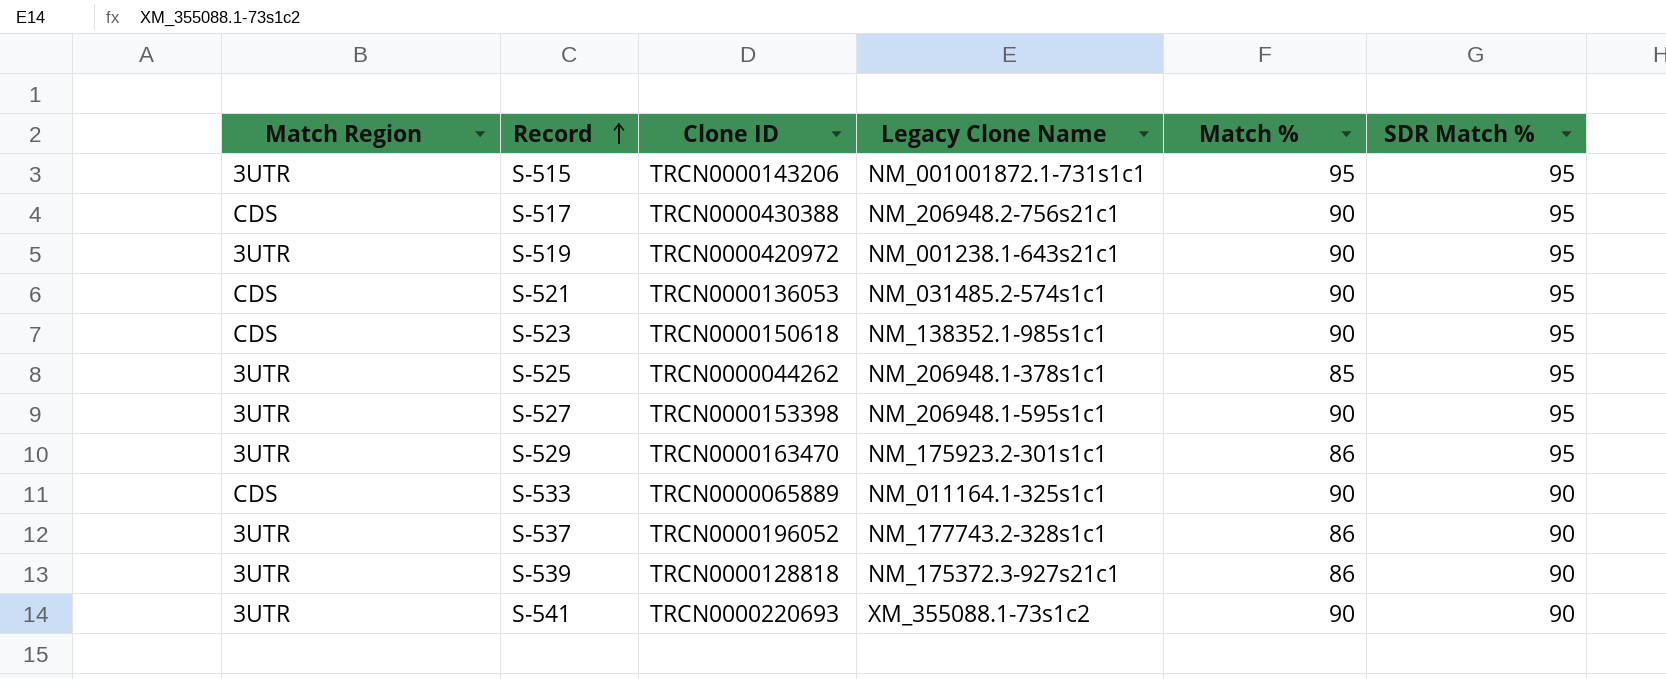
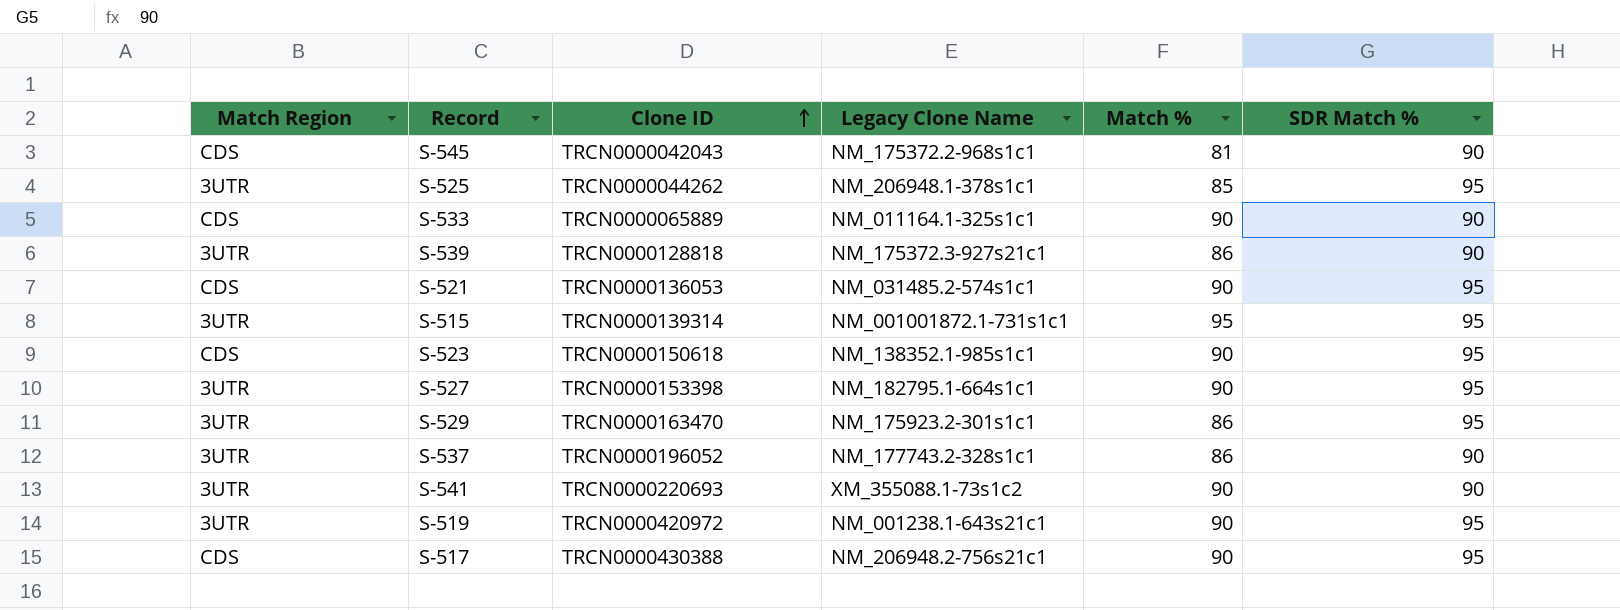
row order: Record ascending -> Clone ID ascending
row S-545: none -> CDS | TRCN0000042043 | NM_175372.2-968s1c1 | 81 | 90
S-515 | Clone ID: TRCN0000143206 -> TRCN0000139314
S-527 | Legacy Clone Name: NM_206948.1-595s1c1 -> NM_182795.1-664s1c1

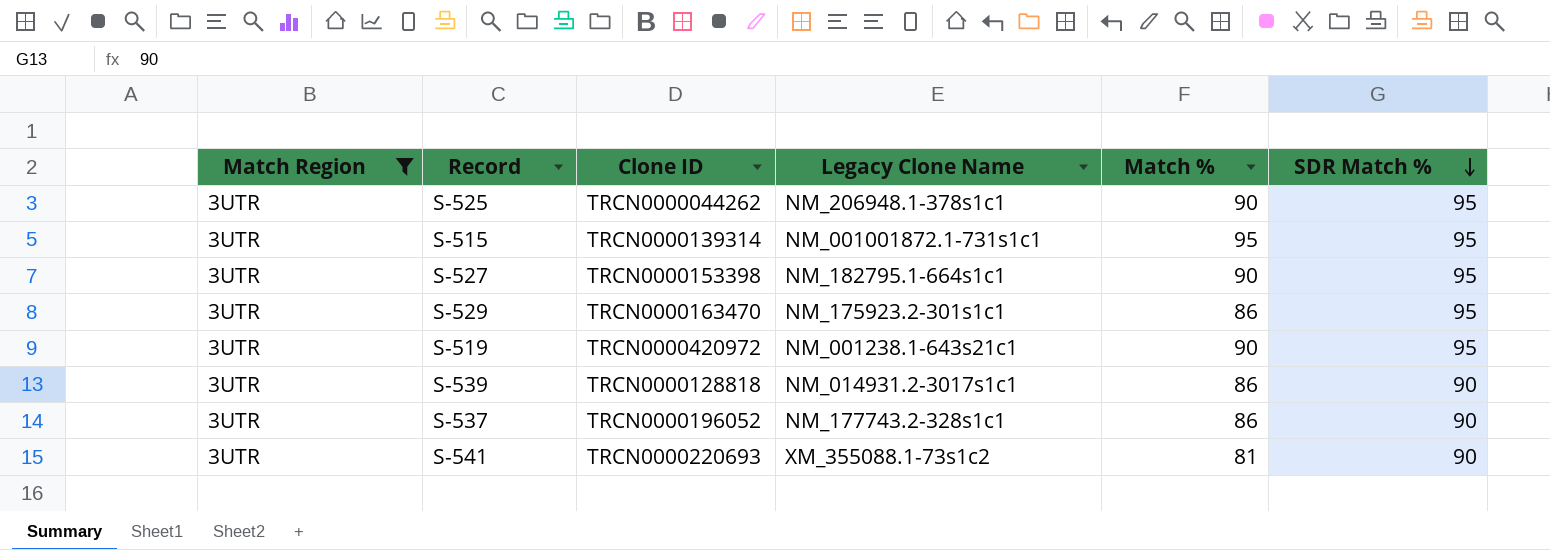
filter: none -> Match Region = 3UTR
row order: Clone ID ascending -> SDR Match % descending
S-525 | Match %: 85 -> 90
S-539 | Legacy Clone Name: NM_175372.3-927s21c1 -> NM_014931.2-3017s1c1
S-541 | Match %: 90 -> 81

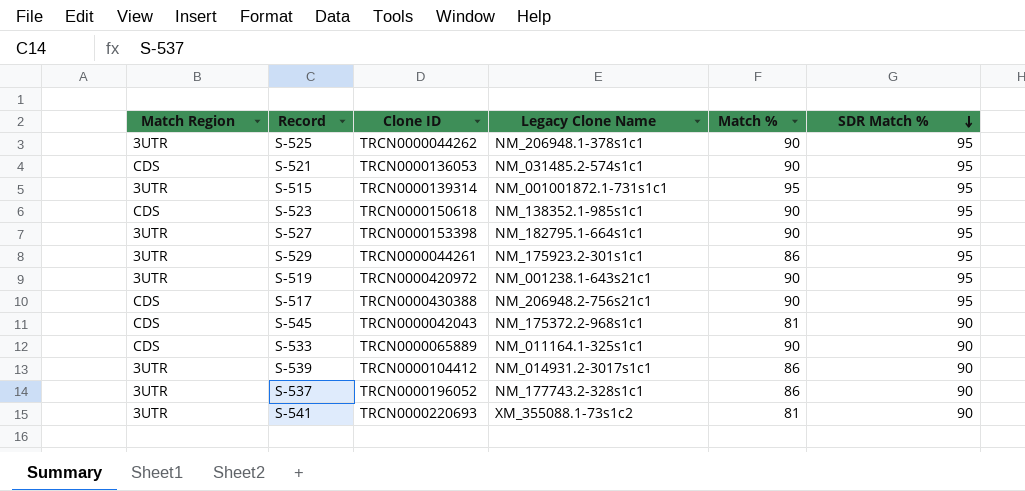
filter: Match Region = 3UTR -> none
S-529 | Clone ID: TRCN0000163470 -> TRCN0000044261
S-539 | Clone ID: TRCN0000128818 -> TRCN0000104412

